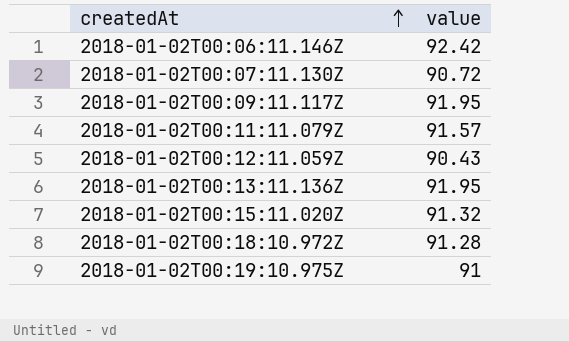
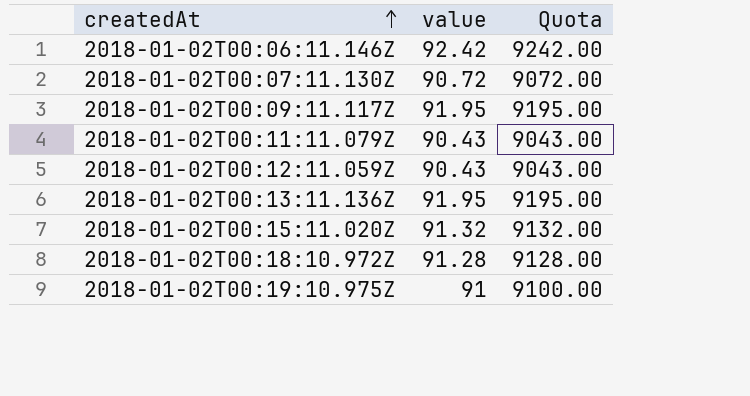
column Quota | formula: none -> [value] * 100
2018-01-02T00:11:11.079Z | value: 91.57 -> 90.43

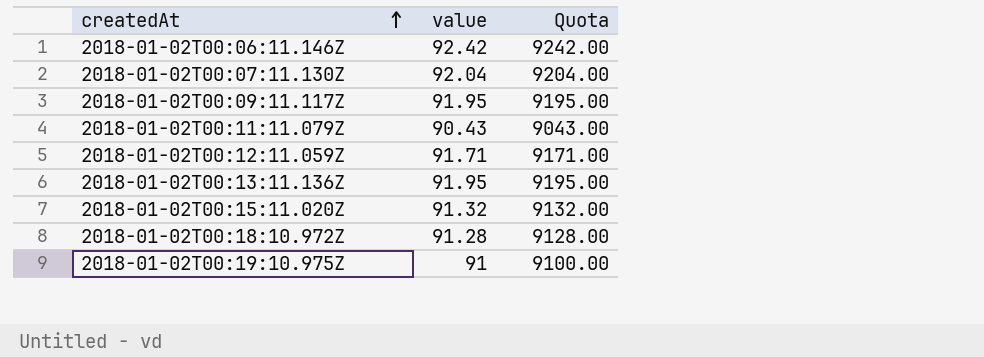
2018-01-02T00:07:11.130Z | value: 90.72 -> 92.04
2018-01-02T00:07:11.130Z | Quota: 9072.00 -> 9204.00
2018-01-02T00:12:11.059Z | value: 90.43 -> 91.71
2018-01-02T00:12:11.059Z | Quota: 9043.00 -> 9171.00

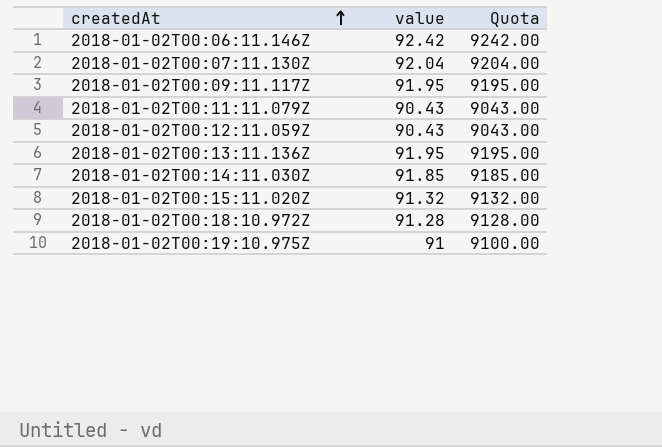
2018-01-02T00:12:11.059Z | value: 91.71 -> 90.43
2018-01-02T00:12:11.059Z | Quota: 9171.00 -> 9043.00
row 2018-01-02T00:14:11.030Z: none -> 91.85 | 9185.00

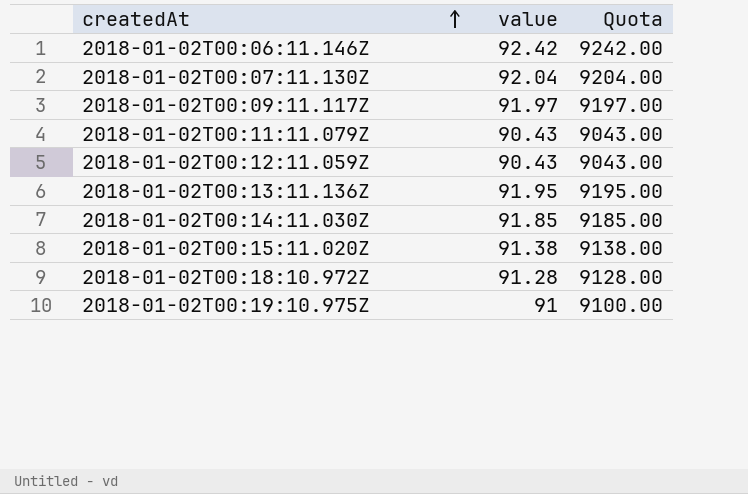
2018-01-02T00:09:11.117Z | value: 91.95 -> 91.97
2018-01-02T00:09:11.117Z | Quota: 9195.00 -> 9197.00
2018-01-02T00:15:11.020Z | value: 91.32 -> 91.38
2018-01-02T00:15:11.020Z | Quota: 9132.00 -> 9138.00

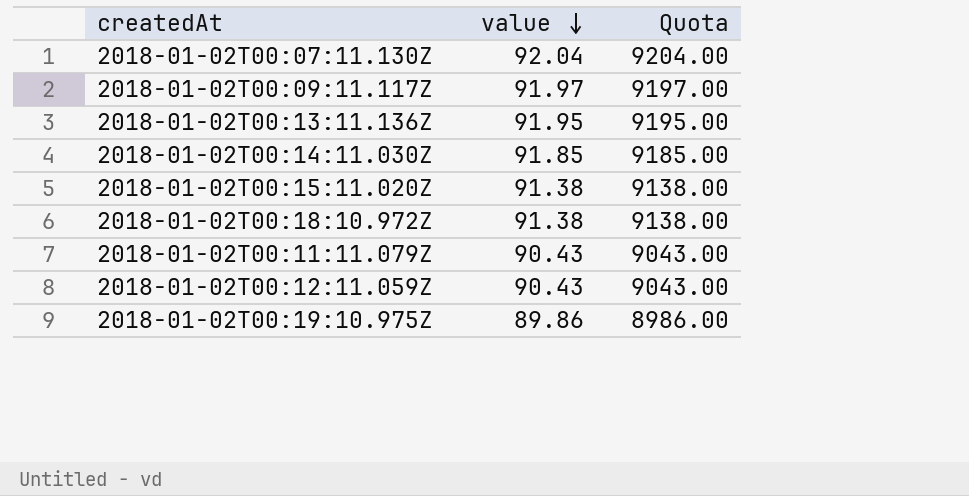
row order: createdAt ascending -> value descending
row 2018-01-02T00:06:11.146Z: 92.42 | 9242.00 -> none
2018-01-02T00:18:10.972Z | value: 91.28 -> 91.38
2018-01-02T00:18:10.972Z | Quota: 9128.00 -> 9138.00
2018-01-02T00:19:10.975Z | value: 91 -> 89.86
2018-01-02T00:19:10.975Z | Quota: 9100.00 -> 8986.00

